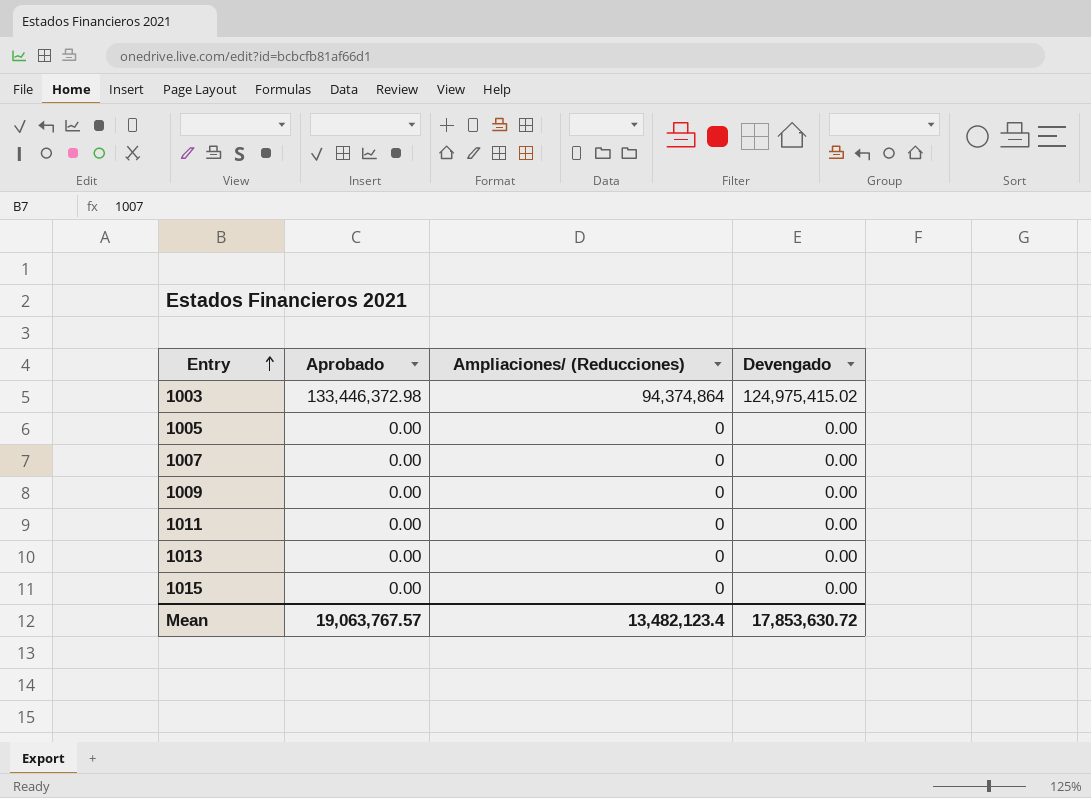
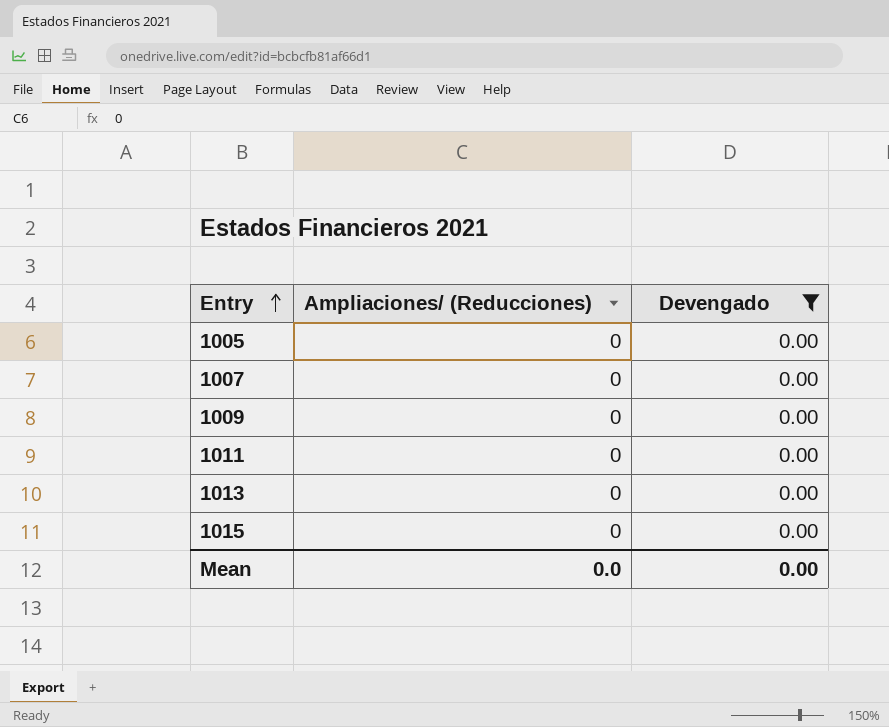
filter: none -> Devengado = 0.00
column Aprobado | position: 2 -> none
Mean | Ampliaciones/ (Reducciones): 13,482,123.4 -> 0.0
Mean | Devengado: 17,853,630.72 -> 0.00

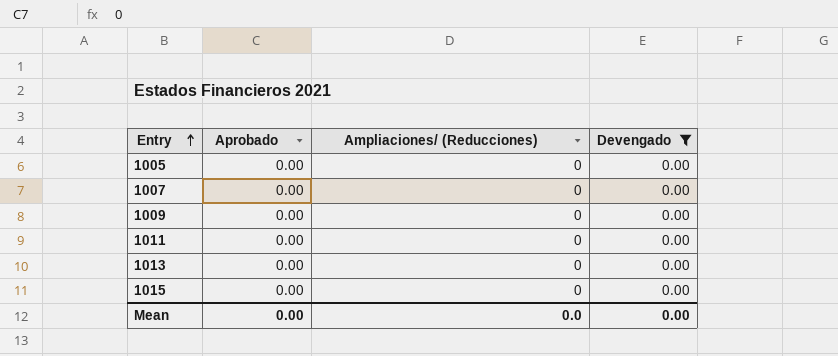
column Aprobado | position: none -> 2

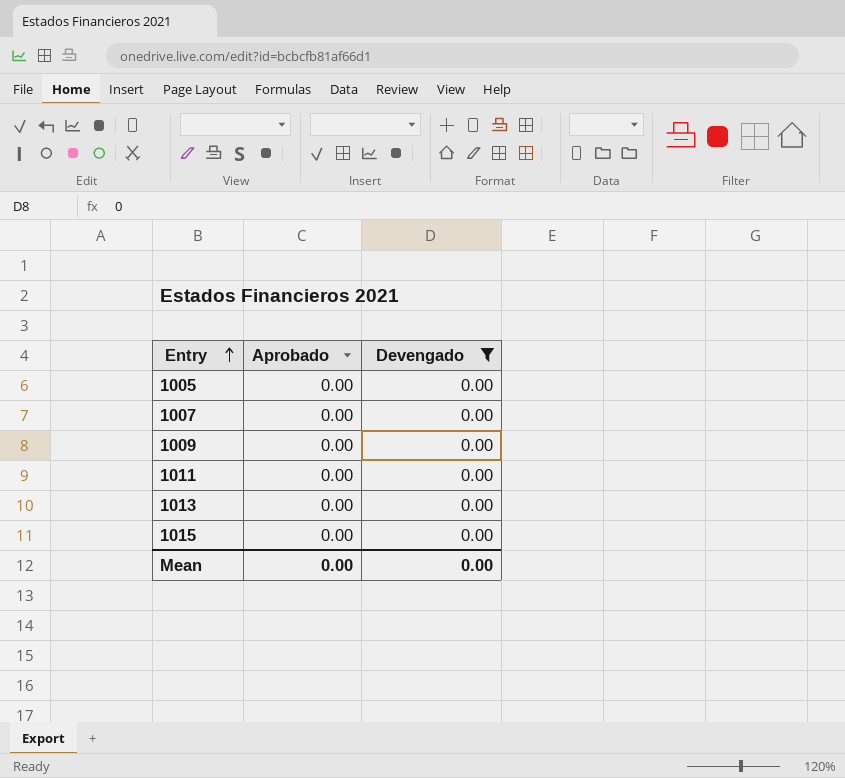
column Ampliaciones/ (Reducciones) | position: 3 -> none

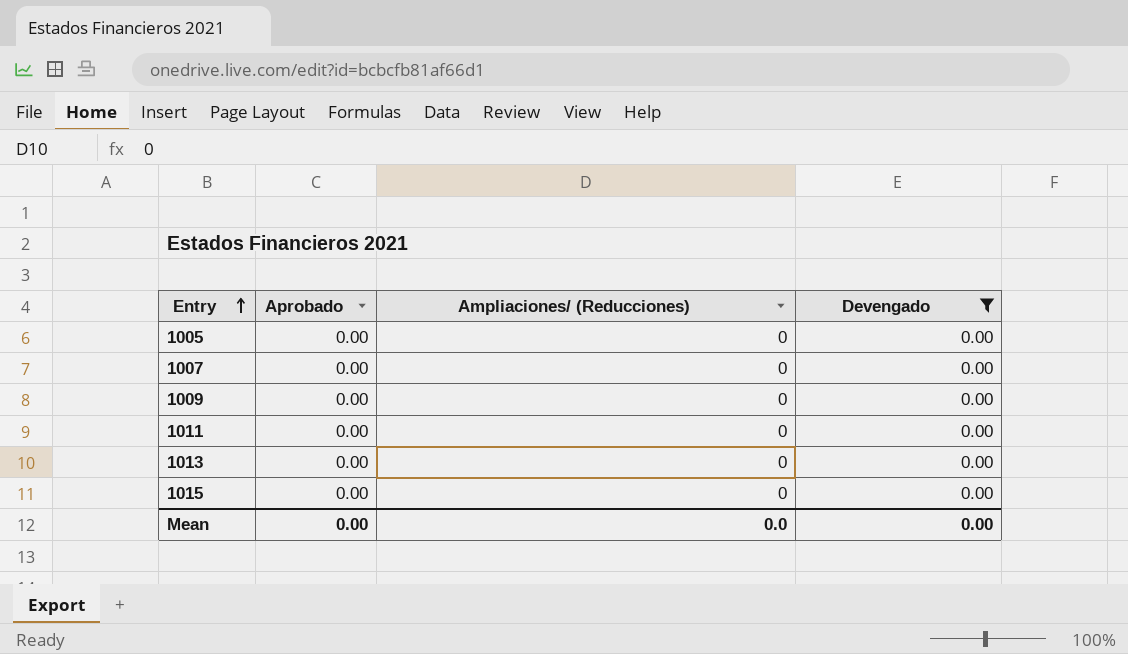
column Ampliaciones/ (Reducciones) | position: none -> 3

